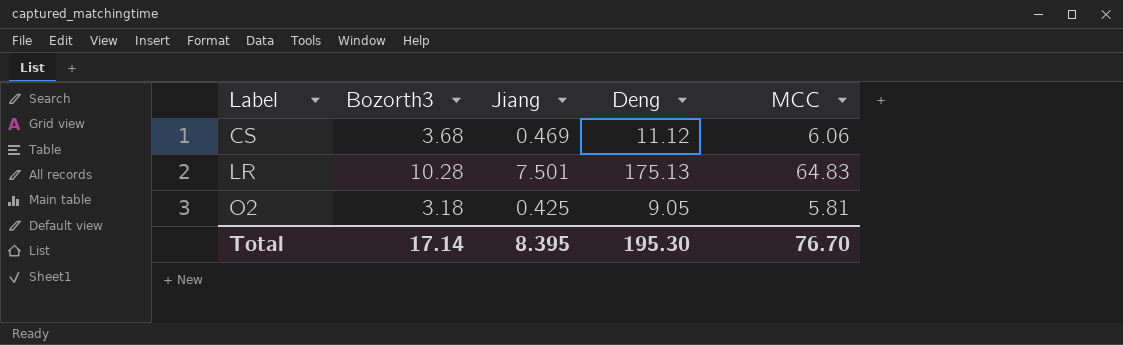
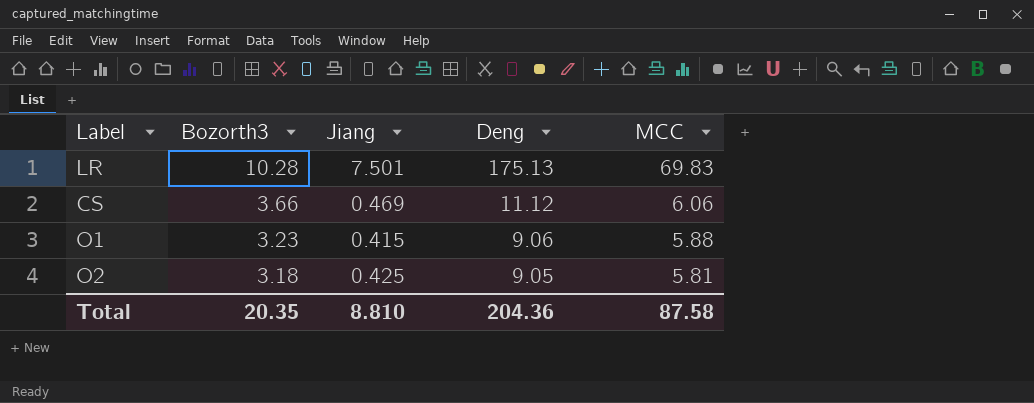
row order: Label ascending -> Bozorth3 descending
LR | MCC: 64.83 -> 69.83
CS | Bozorth3: 3.68 -> 3.66
row O1: none -> 3.23 | 0.415 | 9.06 | 5.88
Total | Bozorth3: 17.14 -> 20.35
Total | Jiang: 8.395 -> 8.810
Total | Deng: 195.30 -> 204.36
Total | MCC: 76.70 -> 87.58

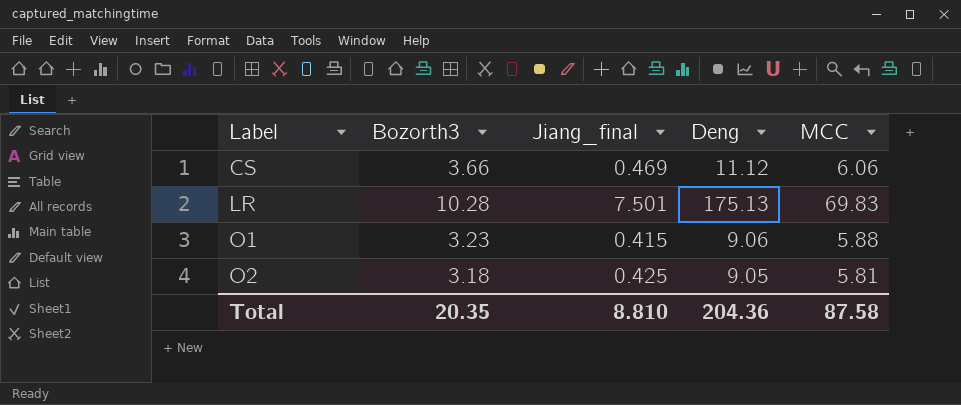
row order: Bozorth3 descending -> Label ascending
column name: Jiang -> Jiang_final

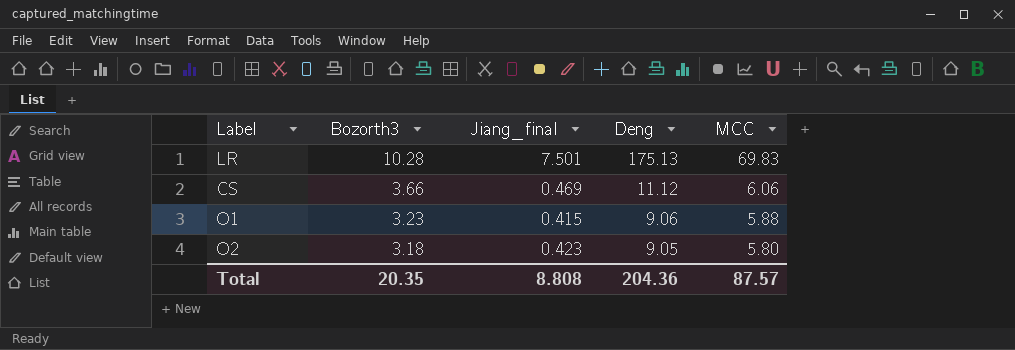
row order: Label ascending -> Bozorth3 descending
O2 | Jiang_final: 0.425 -> 0.423
O2 | MCC: 5.81 -> 5.80
Total | Jiang_final: 8.810 -> 8.808
Total | MCC: 87.58 -> 87.57

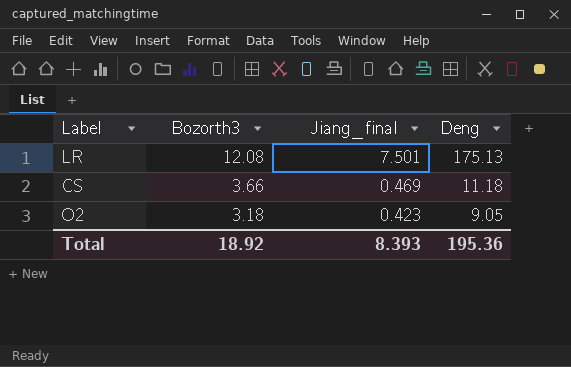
column MCC | position: 5 -> none
row O1: 3.23 | 0.415 | 9.06 | 5.88 -> none
LR | Bozorth3: 10.28 -> 12.08
CS | Deng: 11.12 -> 11.18
Total | Bozorth3: 20.35 -> 18.92
Total | Jiang_final: 8.808 -> 8.393
Total | Deng: 204.36 -> 195.36

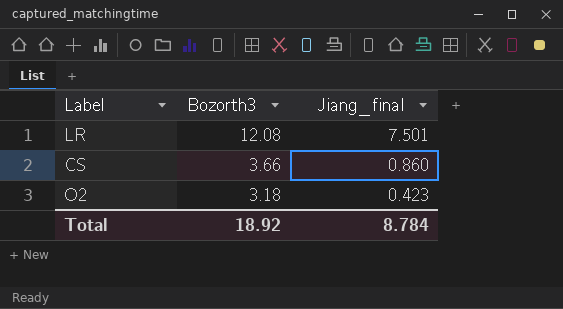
column Deng | position: 4 -> none
CS | Jiang_final: 0.469 -> 0.860
Total | Jiang_final: 8.393 -> 8.784

